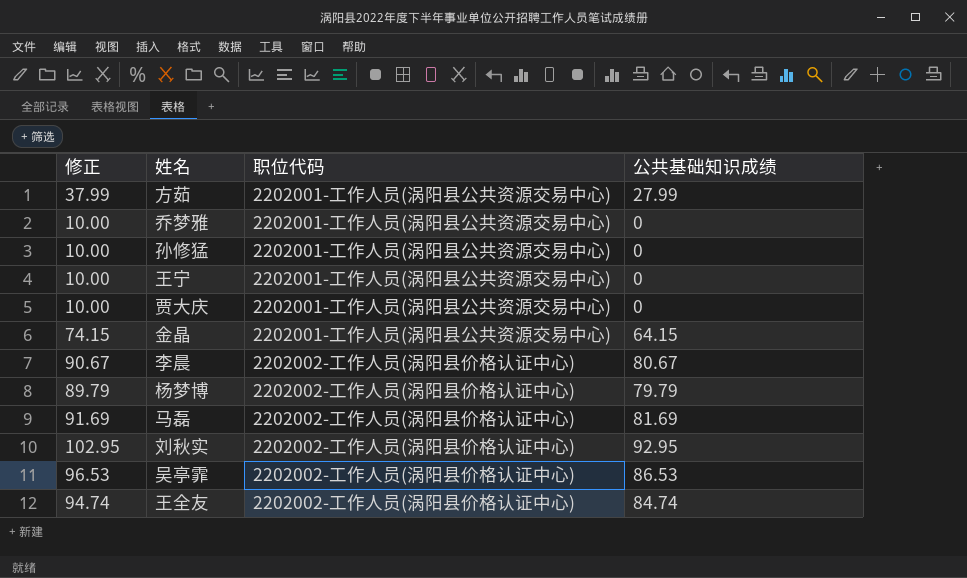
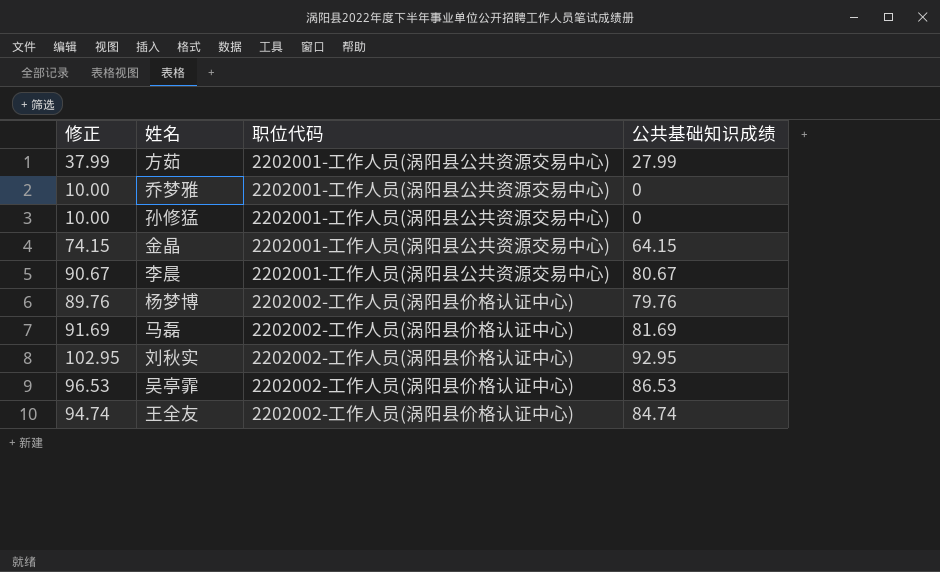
row 王宁: 10.00 | 2202001-工作人员(涡阳县公共资源交易中心) | 0 -> none
row 贾大庆: 10.00 | 2202001-工作人员(涡阳县公共资源交易中心) | 0 -> none
李晨 | 职位代码: 2202002-工作人员(涡阳县价格认证中心) -> 2202001-工作人员(涡阳县公共资源交易中心)
杨梦博 | 修正: 89.79 -> 89.76
杨梦博 | 公共基础知识成绩: 79.79 -> 79.76

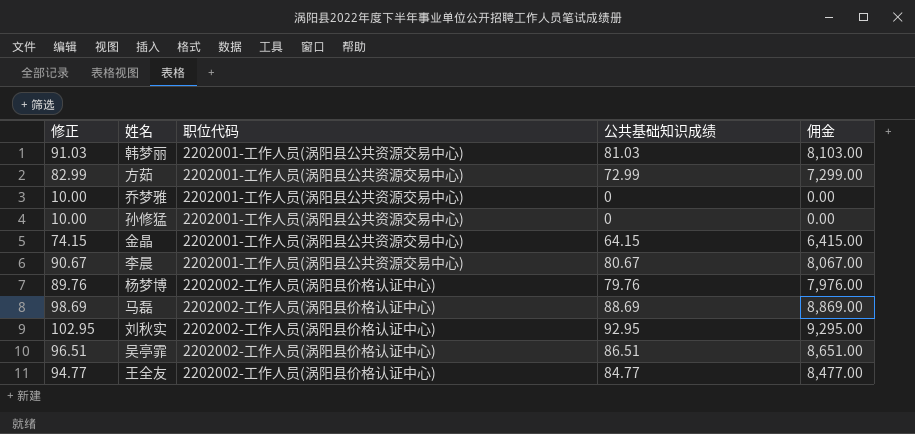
column 佣金 | formula: none -> [公共基础知识成绩] * 100
row 韩梦丽: none -> 91.03 | 2202001-工作人员(涡阳县公共资源交易中心) | 81.03 | 8,103.00
方茹 | 修正: 37.99 -> 82.99
方茹 | 公共基础知识成绩: 27.99 -> 72.99
马磊 | 修正: 91.69 -> 98.69
马磊 | 公共基础知识成绩: 81.69 -> 88.69
吴亭霏 | 修正: 96.53 -> 96.51
吴亭霏 | 公共基础知识成绩: 86.53 -> 86.51
王全友 | 修正: 94.74 -> 94.77
王全友 | 公共基础知识成绩: 84.74 -> 84.77

